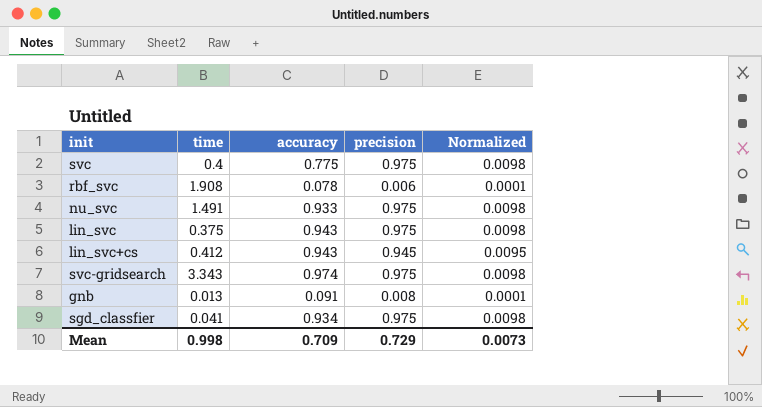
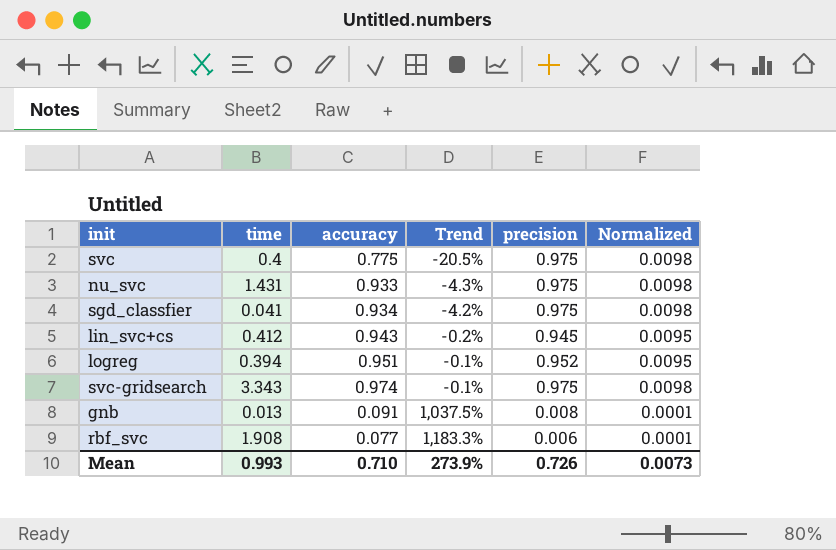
row order: none -> Trend ascending
column Trend | formula: none -> ([accuracy] - [precision]) / [precision]
row lin_svc: 0.375 | 0.943 | 0.975 | 0.0098 -> none
nu_svc | time: 1.491 -> 1.431
row logreg: none -> 0.394 | 0.951 | -0.1% | 0.952 | 0.0095
rbf_svc | accuracy: 0.078 -> 0.077
Mean | time: 0.998 -> 0.993
Mean | accuracy: 0.709 -> 0.710
Mean | precision: 0.729 -> 0.726

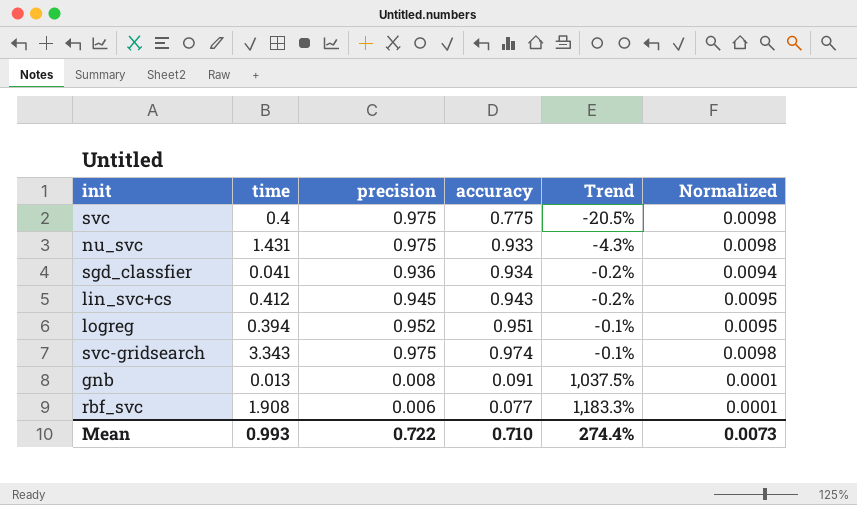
column precision | position: 5 -> 3
sgd_classfier | precision: 0.975 -> 0.936
sgd_classfier | Trend: -4.2% -> -0.2%
sgd_classfier | Normalized: 0.0098 -> 0.0094
Mean | precision: 0.726 -> 0.722
Mean | Trend: 273.9% -> 274.4%

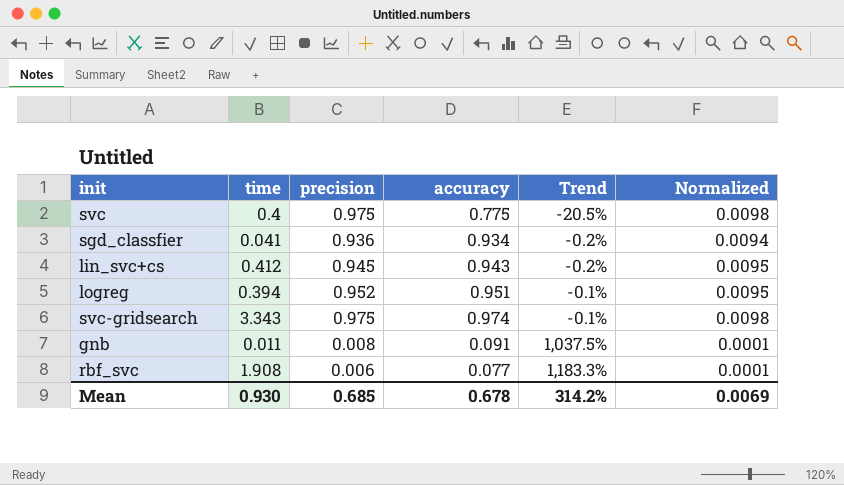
row nu_svc: 1.431 | 0.975 | 0.933 | -4.3% | 0.0098 -> none
gnb | time: 0.013 -> 0.011
Mean | time: 0.993 -> 0.930
Mean | precision: 0.722 -> 0.685
Mean | accuracy: 0.710 -> 0.678
Mean | Trend: 274.4% -> 314.2%
Mean | Normalized: 0.0073 -> 0.0069

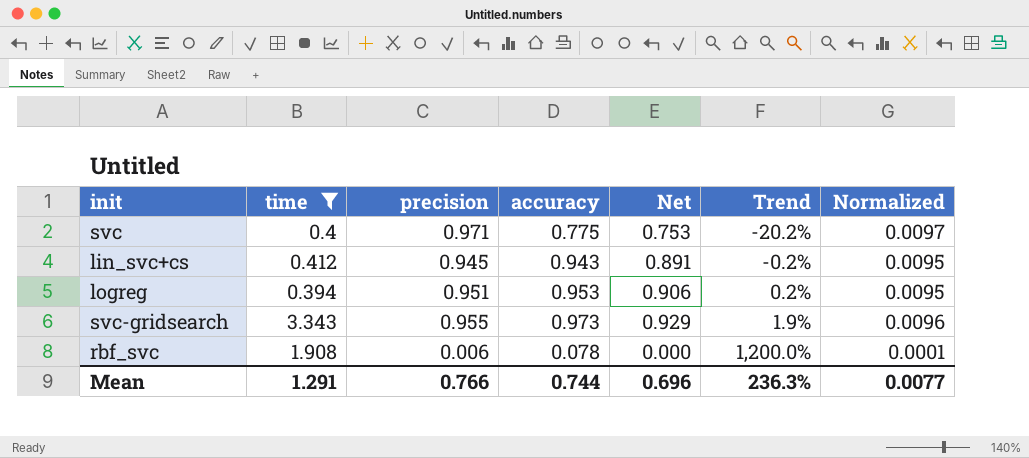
filter: none -> time >= 0.394
column Net | formula: none -> [precision] * [accuracy]
svc | precision: 0.975 -> 0.971
svc | Trend: -20.5% -> -20.2%
svc | Normalized: 0.0098 -> 0.0097
logreg | precision: 0.952 -> 0.951
logreg | accuracy: 0.951 -> 0.953
logreg | Trend: -0.1% -> 0.2%
svc-gridsearch | precision: 0.975 -> 0.955
svc-gridsearch | accuracy: 0.974 -> 0.973
svc-gridsearch | Trend: -0.1% -> 1.9%
svc-gridsearch | Normalized: 0.0098 -> 0.0096
rbf_svc | accuracy: 0.077 -> 0.078
rbf_svc | Trend: 1,183.3% -> 1,200.0%
Mean | time: 0.930 -> 1.291
Mean | precision: 0.685 -> 0.766
Mean | accuracy: 0.678 -> 0.744
Mean | Trend: 314.2% -> 236.3%
Mean | Normalized: 0.0069 -> 0.0077

